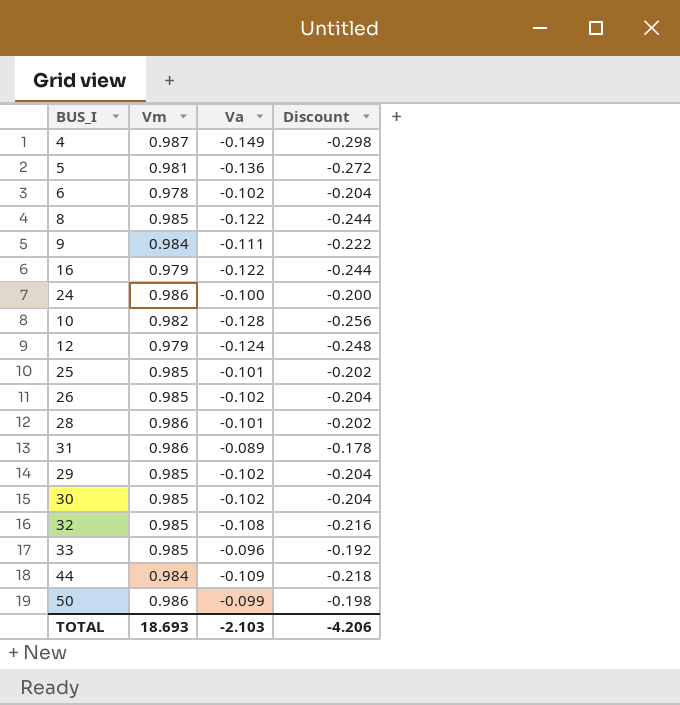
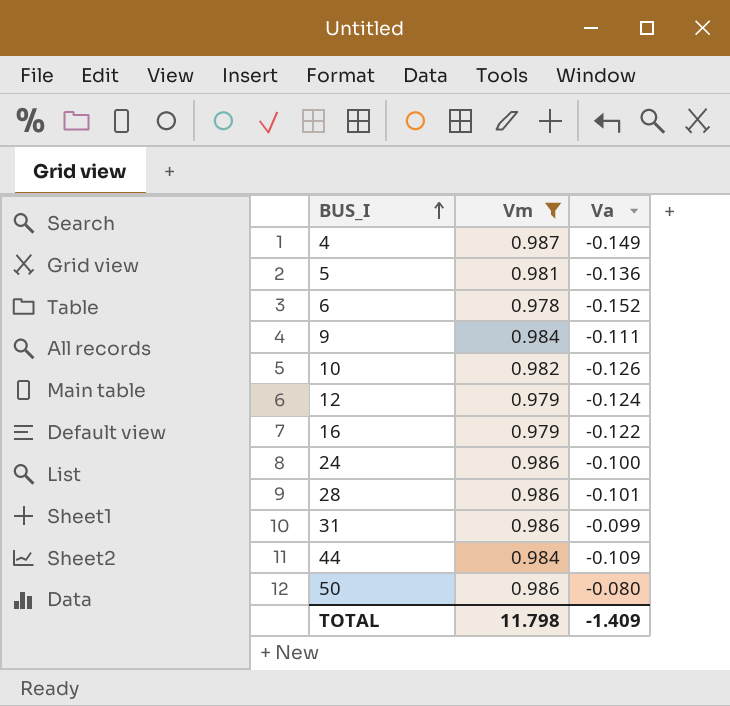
filter: none -> Vm != 0.985
row order: none -> BUS_I ascending
column Discount | formula: [Va] * 2 -> none
6 | Va: -0.102 -> -0.152
10 | Va: -0.128 -> -0.126
31 | Va: -0.089 -> -0.099
50 | Va: -0.099 -> -0.080
TOTAL | Vm: 18.693 -> 11.798
TOTAL | Va: -2.103 -> -1.409

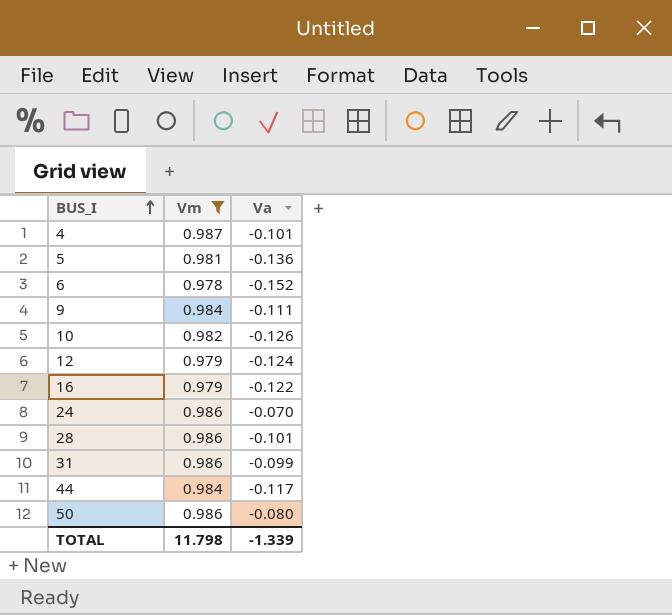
4 | Va: -0.149 -> -0.101
24 | Va: -0.100 -> -0.070
44 | Va: -0.109 -> -0.117
TOTAL | Va: -1.409 -> -1.339

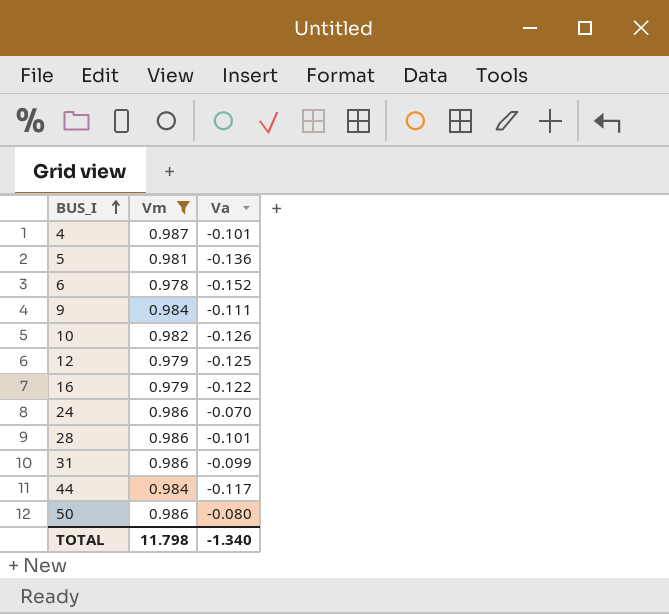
12 | Va: -0.124 -> -0.125
TOTAL | Va: -1.339 -> -1.340

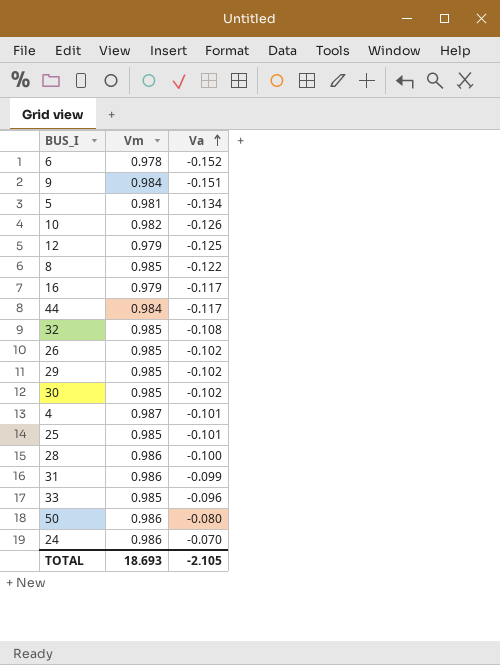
filter: Vm != 0.985 -> none
row order: BUS_I ascending -> Va ascending
9 | Va: -0.111 -> -0.151
5 | Va: -0.136 -> -0.134
16 | Va: -0.122 -> -0.117
28 | Va: -0.101 -> -0.100
TOTAL | Vm: 11.798 -> 18.693
TOTAL | Va: -1.340 -> -2.105

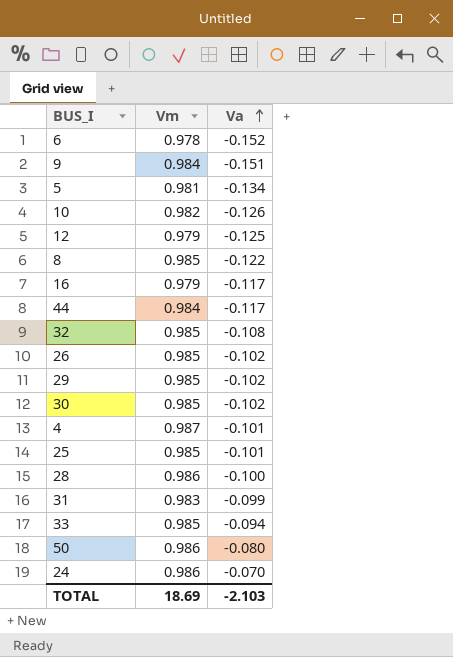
31 | Vm: 0.986 -> 0.983
33 | Va: -0.096 -> -0.094
TOTAL | Vm: 18.693 -> 18.69
TOTAL | Va: -2.105 -> -2.103

